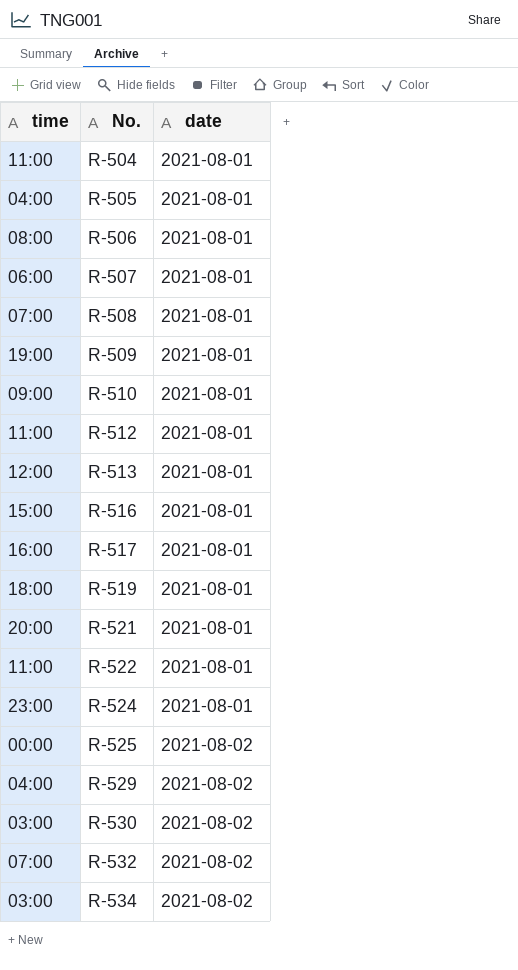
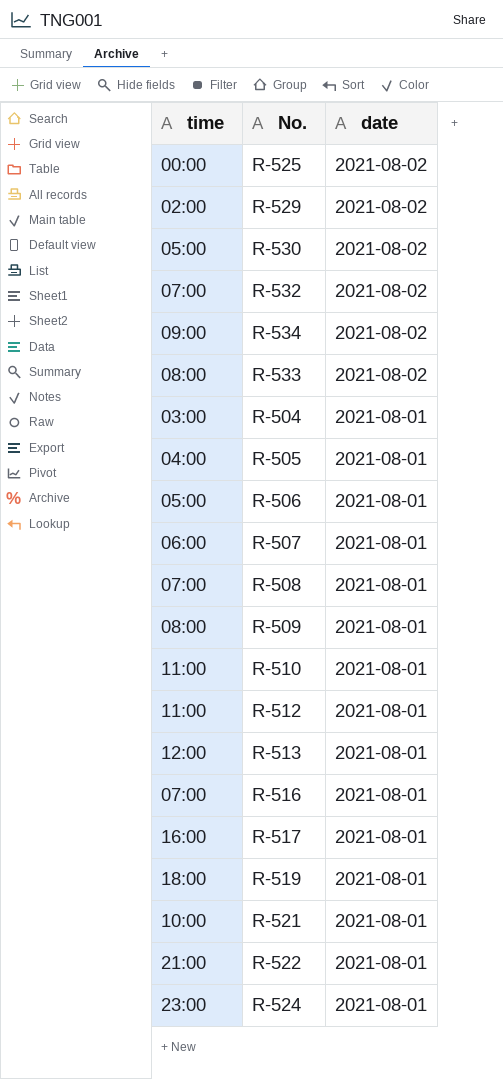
row order: No. ascending -> date descending
R-529 | time: 04:00 -> 02:00
R-530 | time: 03:00 -> 05:00
R-534 | time: 03:00 -> 09:00
row R-533: none -> 08:00 | 2021-08-02
R-504 | time: 11:00 -> 03:00
R-506 | time: 08:00 -> 05:00
R-509 | time: 19:00 -> 08:00
R-510 | time: 09:00 -> 11:00
R-516 | time: 15:00 -> 07:00
R-521 | time: 20:00 -> 10:00
R-522 | time: 11:00 -> 21:00

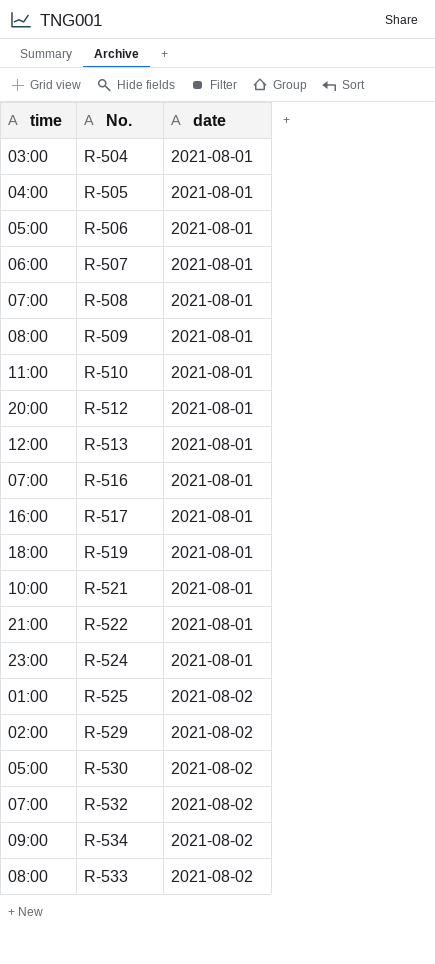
row order: date descending -> date ascending
R-512 | time: 11:00 -> 20:00
R-525 | time: 00:00 -> 01:00

